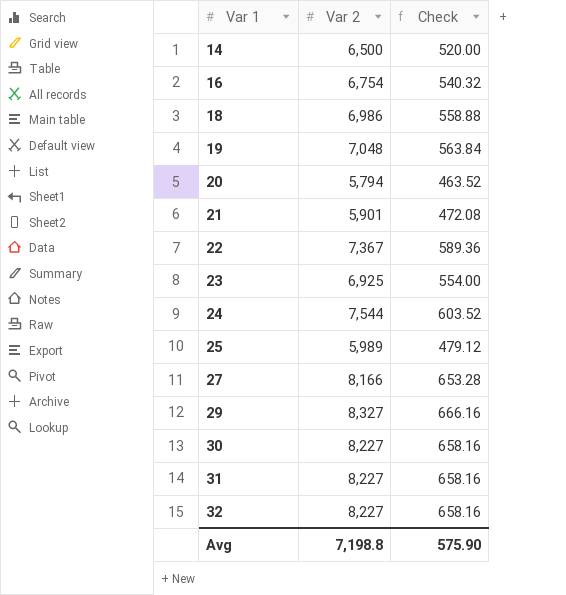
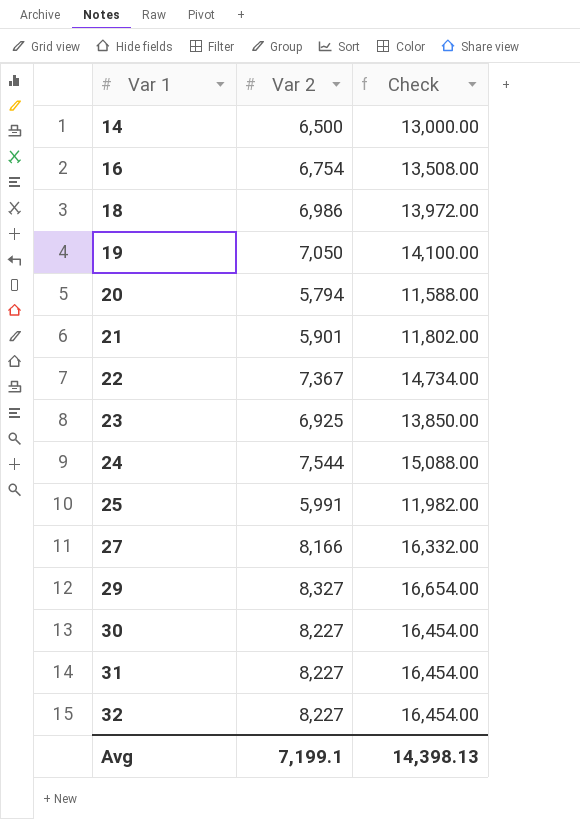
column Check | formula: [Var 2] * 0.08 -> [Var 2] * 2
19 | Var 2: 7,048 -> 7,050
25 | Var 2: 5,989 -> 5,991
Avg | Var 2: 7,198.8 -> 7,199.1
Avg | Check: 575.90 -> 14,398.13

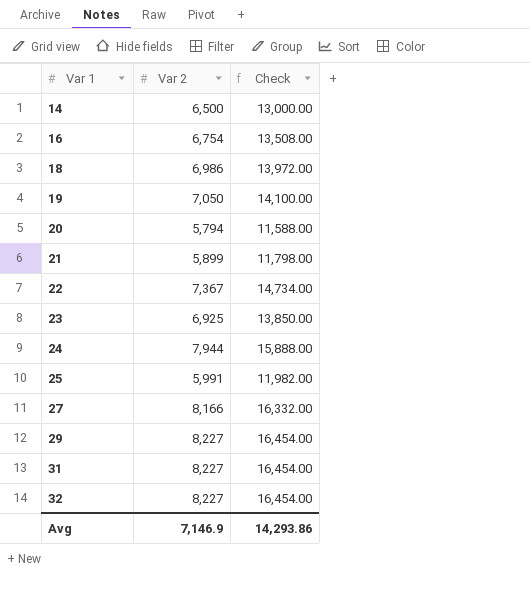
row 30: 8,227 | 16,454.00 -> none
21 | Var 2: 5,901 -> 5,899
21 | Check: 11,802.00 -> 11,798.00
24 | Var 2: 7,544 -> 7,944
24 | Check: 15,088.00 -> 15,888.00
29 | Var 2: 8,327 -> 8,227
29 | Check: 16,654.00 -> 16,454.00
Avg | Var 2: 7,199.1 -> 7,146.9
Avg | Check: 14,398.13 -> 14,293.86

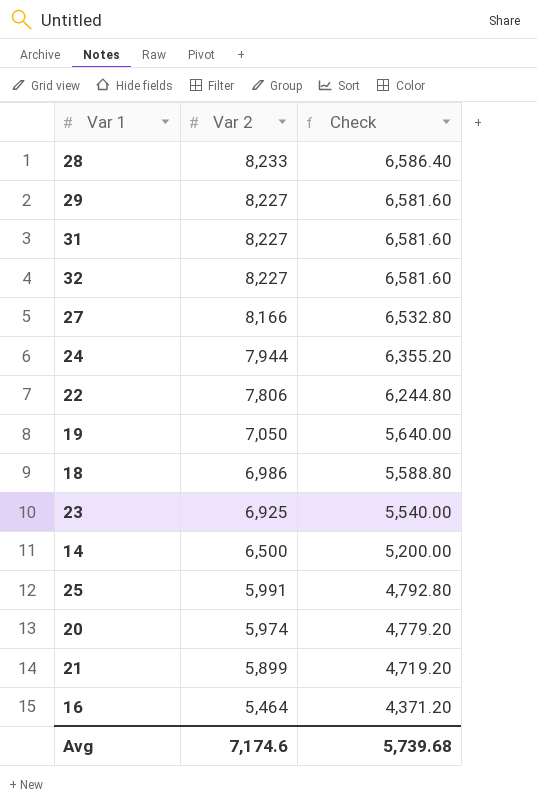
row order: Var 1 ascending -> Var 2 descending
column Check | formula: [Var 2] * 2 -> [Var 2] * 0.8
row 28: none -> 8,233 | 6,586.40
22 | Var 2: 7,367 -> 7,806
20 | Var 2: 5,794 -> 5,974
16 | Var 2: 6,754 -> 5,464
Avg | Var 2: 7,146.9 -> 7,174.6
Avg | Check: 14,293.86 -> 5,739.68

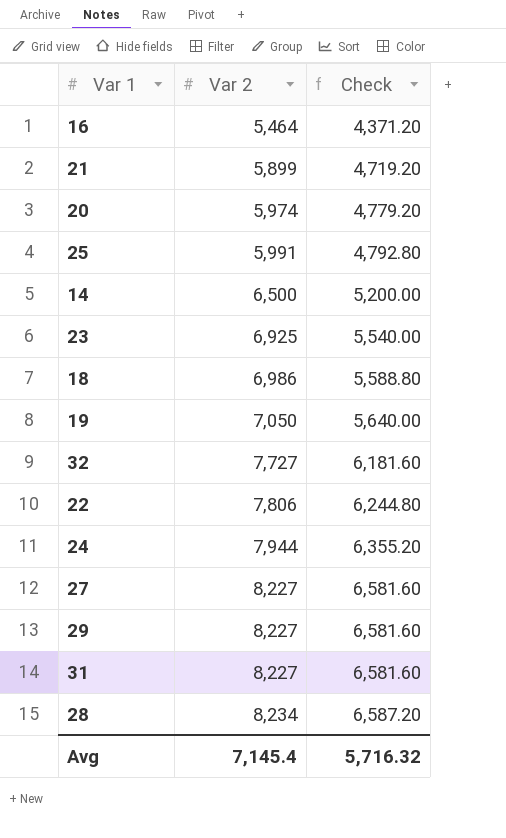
row order: Var 2 descending -> Var 2 ascending
32 | Var 2: 8,227 -> 7,727
32 | Check: 6,581.60 -> 6,181.60
27 | Var 2: 8,166 -> 8,227
27 | Check: 6,532.80 -> 6,581.60
28 | Var 2: 8,233 -> 8,234
28 | Check: 6,586.40 -> 6,587.20
Avg | Var 2: 7,174.6 -> 7,145.4
Avg | Check: 5,739.68 -> 5,716.32

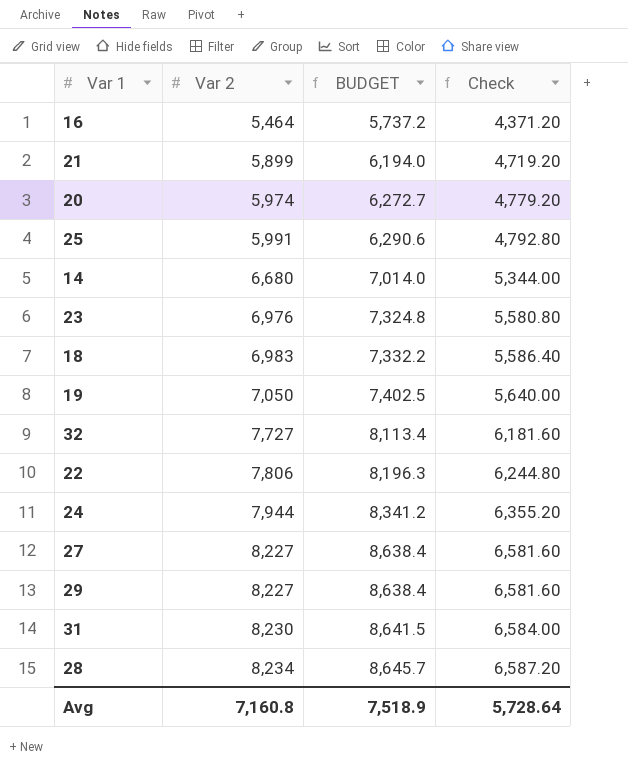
column BUDGET | formula: none -> [Var 2] * 1.05
14 | Var 2: 6,500 -> 6,680
14 | Check: 5,200.00 -> 5,344.00
23 | Var 2: 6,925 -> 6,976
23 | Check: 5,540.00 -> 5,580.80
18 | Var 2: 6,986 -> 6,983
18 | Check: 5,588.80 -> 5,586.40
31 | Var 2: 8,227 -> 8,230
31 | Check: 6,581.60 -> 6,584.00
Avg | Var 2: 7,145.4 -> 7,160.8
Avg | Check: 5,716.32 -> 5,728.64

